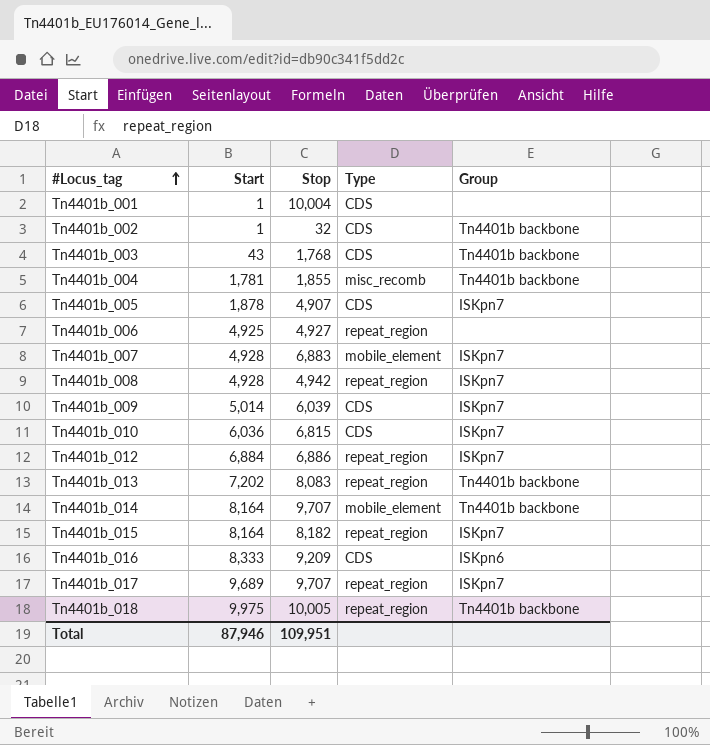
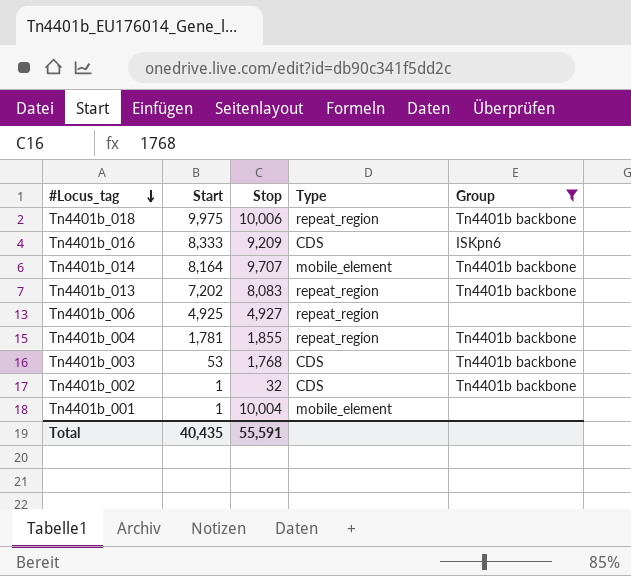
filter: none -> Group != ISKpn7
row order: #Locus_tag ascending -> #Locus_tag descending
Tn4401b_018 | Stop: 10,005 -> 10,006
Tn4401b_004 | Type: misc_recomb -> repeat_region
Tn4401b_003 | Start: 43 -> 53
Tn4401b_001 | Type: CDS -> mobile_element
Total | Start: 87,946 -> 40,435
Total | Stop: 109,951 -> 55,591

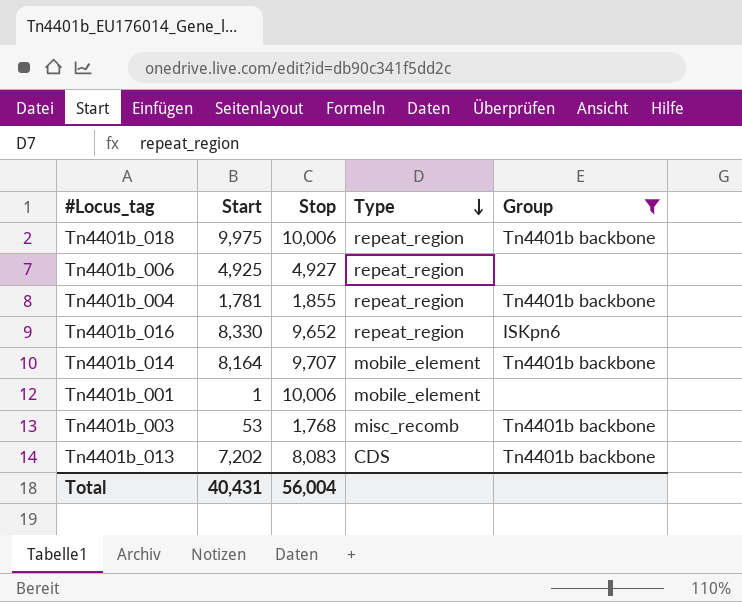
row order: #Locus_tag descending -> Type descending
row Tn4401b_002: 1 | 32 | CDS | Tn4401b backbone -> none
Tn4401b_016 | Start: 8,333 -> 8,330
Tn4401b_016 | Stop: 9,209 -> 9,652
Tn4401b_016 | Type: CDS -> repeat_region
Tn4401b_001 | Stop: 10,004 -> 10,006
Tn4401b_003 | Type: CDS -> misc_recomb
Tn4401b_013 | Type: repeat_region -> CDS
Total | Start: 40,435 -> 40,431
Total | Stop: 55,591 -> 56,004

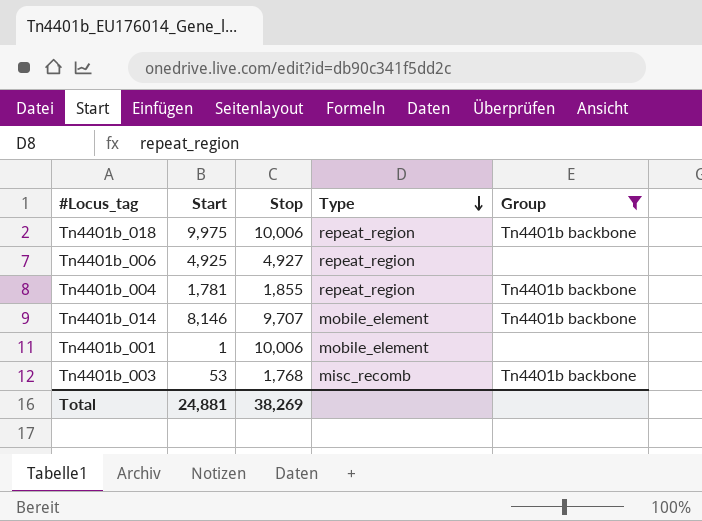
row Tn4401b_016: 8,330 | 9,652 | repeat_region | ISKpn6 -> none
row Tn4401b_013: 7,202 | 8,083 | CDS | Tn4401b backbone -> none
Tn4401b_014 | Start: 8,164 -> 8,146
Total | Start: 40,431 -> 24,881
Total | Stop: 56,004 -> 38,269

